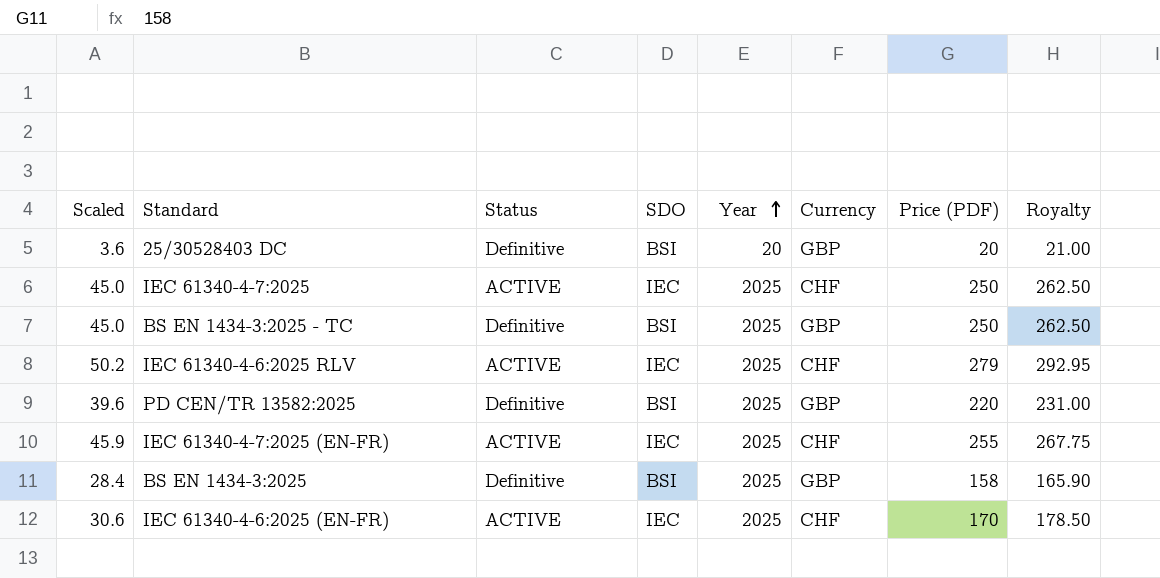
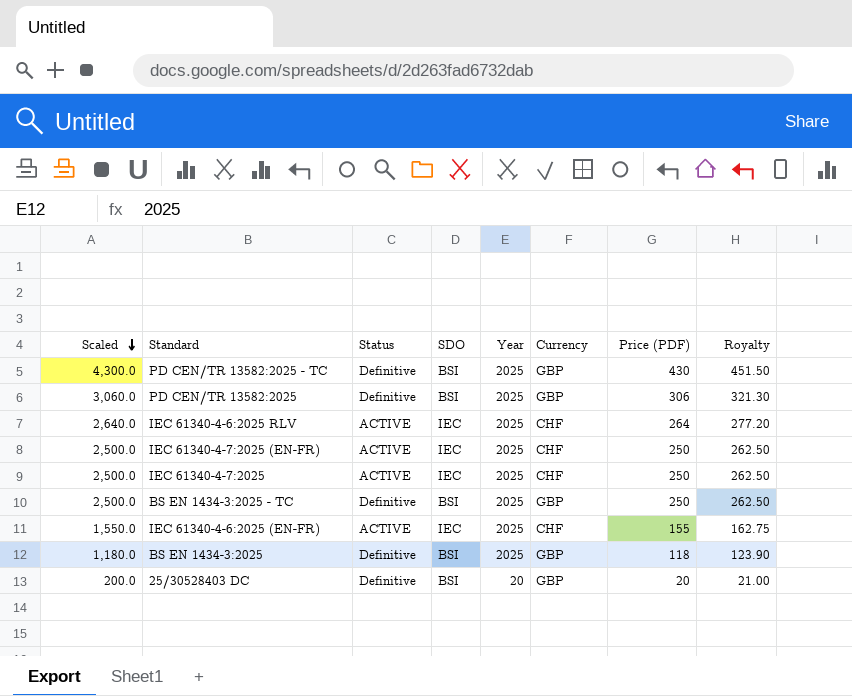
row order: Year ascending -> Scaled descending
column Scaled | formula: [Price (PDF)] * 0.18 -> [Price (PDF)] * 10
row PD CEN/TR 13582:2025 - TC: none -> 4,300.0 | Definitive | BSI | 2025 | GBP | 430 | 451.50
PD CEN/TR 13582:2025 | Price (PDF): 220 -> 306
PD CEN/TR 13582:2025 | Royalty: 231.00 -> 321.30
IEC 61340-4-6:2025 RLV | Price (PDF): 279 -> 264
IEC 61340-4-6:2025 RLV | Royalty: 292.95 -> 277.20
IEC 61340-4-7:2025 (EN-FR) | Price (PDF): 255 -> 250
IEC 61340-4-7:2025 (EN-FR) | Royalty: 267.75 -> 262.50
IEC 61340-4-6:2025 (EN-FR) | Price (PDF): 170 -> 155
IEC 61340-4-6:2025 (EN-FR) | Royalty: 178.50 -> 162.75
BS EN 1434-3:2025 | Price (PDF): 158 -> 118
BS EN 1434-3:2025 | Royalty: 165.90 -> 123.90

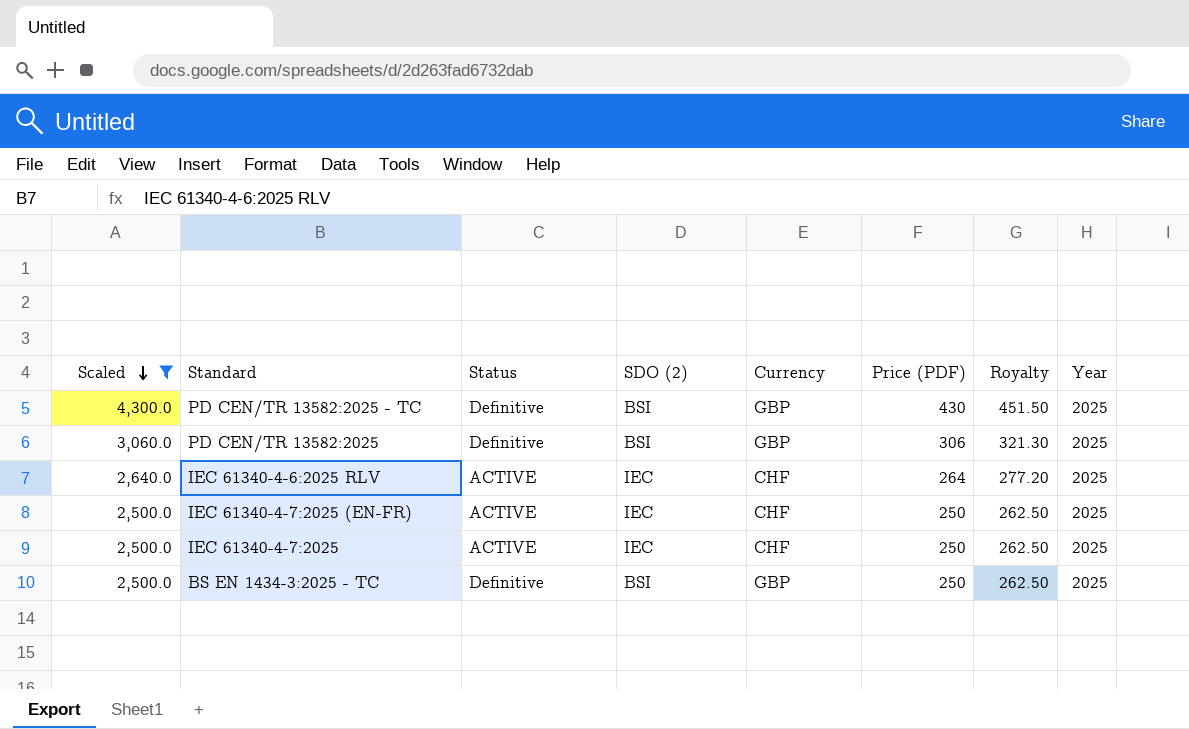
filter: none -> Scaled >= 2,500.0
column name: SDO -> SDO (2)
column Year | position: 5 -> 8

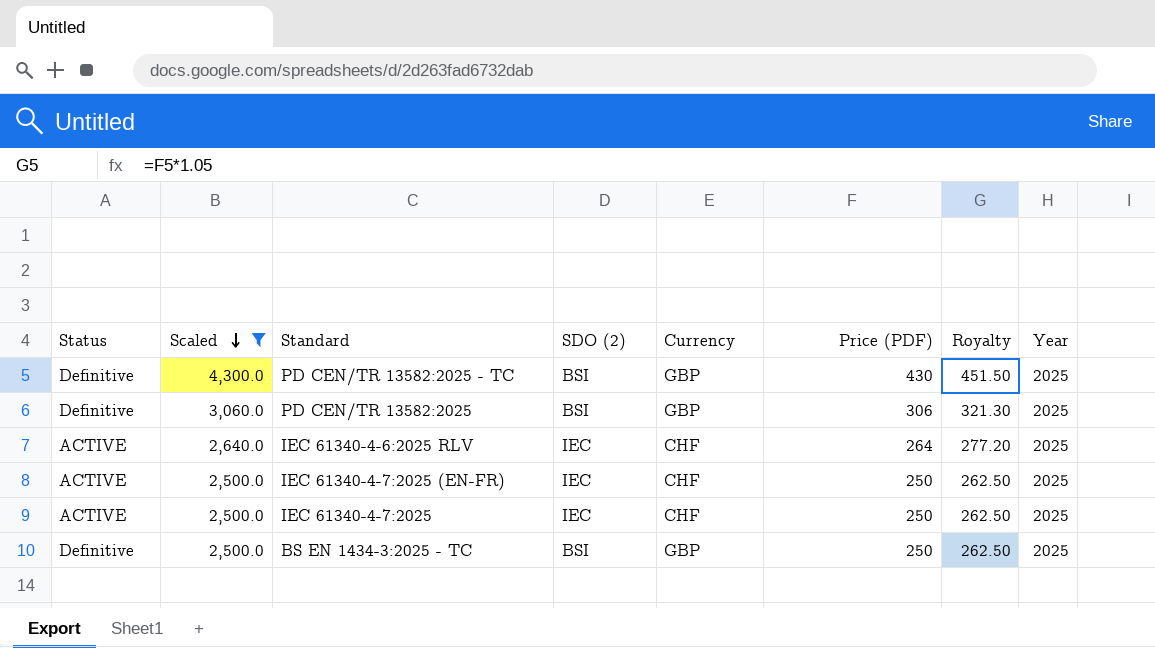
column Status | position: 3 -> 1

